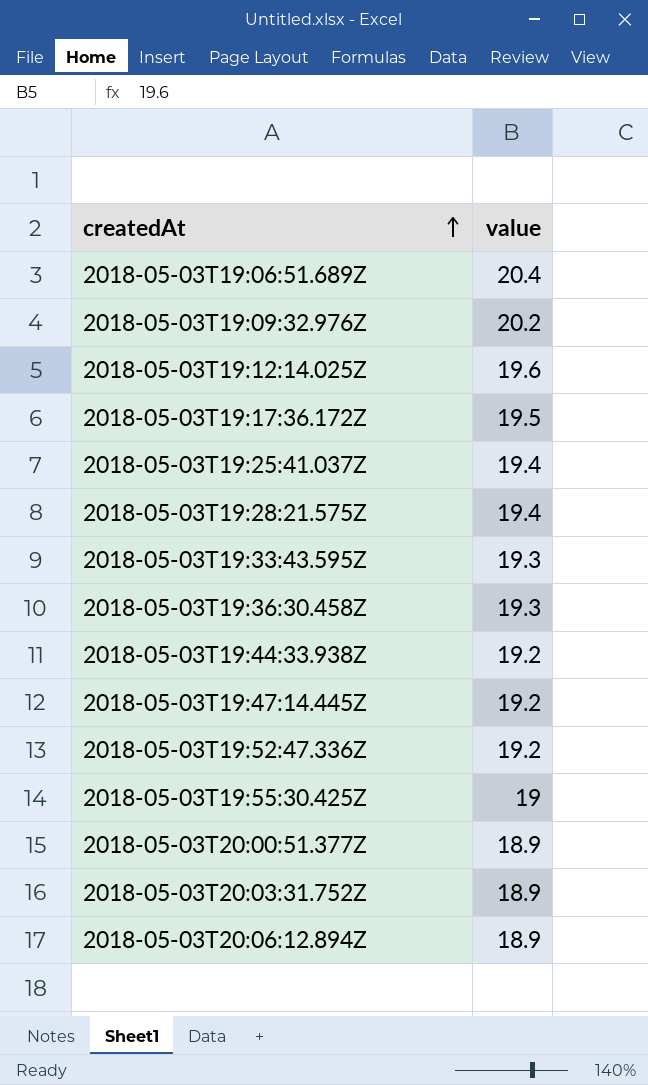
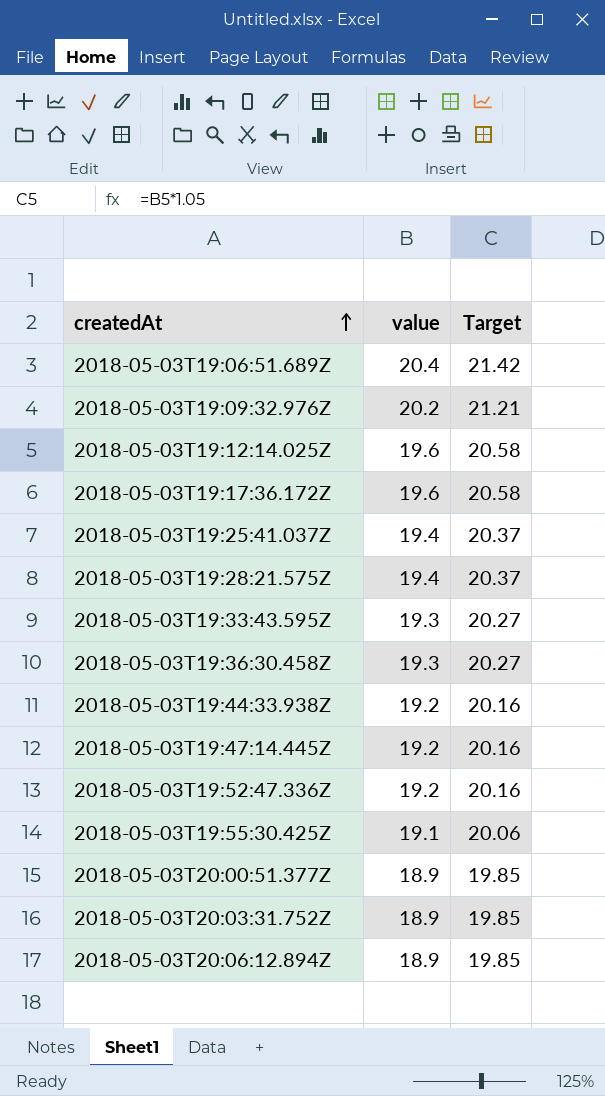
column Target | formula: none -> [value] * 1.05
2018-05-03T19:17:36.172Z | value: 19.5 -> 19.6
2018-05-03T19:55:30.425Z | value: 19 -> 19.1

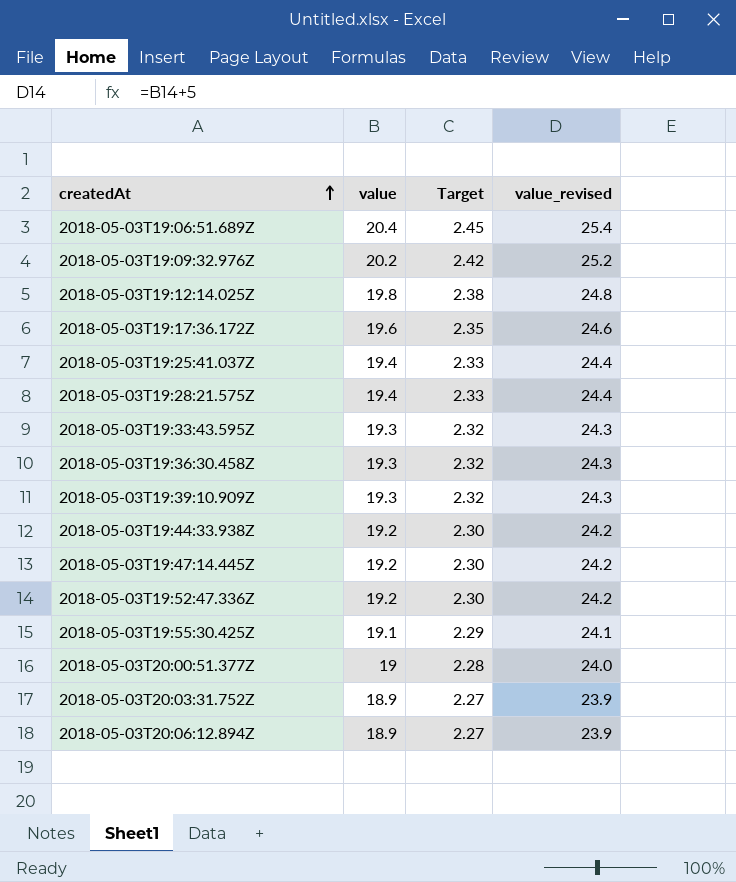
column Target | formula: [value] * 1.05 -> [value] * 0.12
column value_revised | formula: none -> [value] + 5
2018-05-03T19:12:14.025Z | value: 19.6 -> 19.8
row 2018-05-03T19:39:10.909Z: none -> 19.3 | 2.32 | 24.3
2018-05-03T20:00:51.377Z | value: 18.9 -> 19

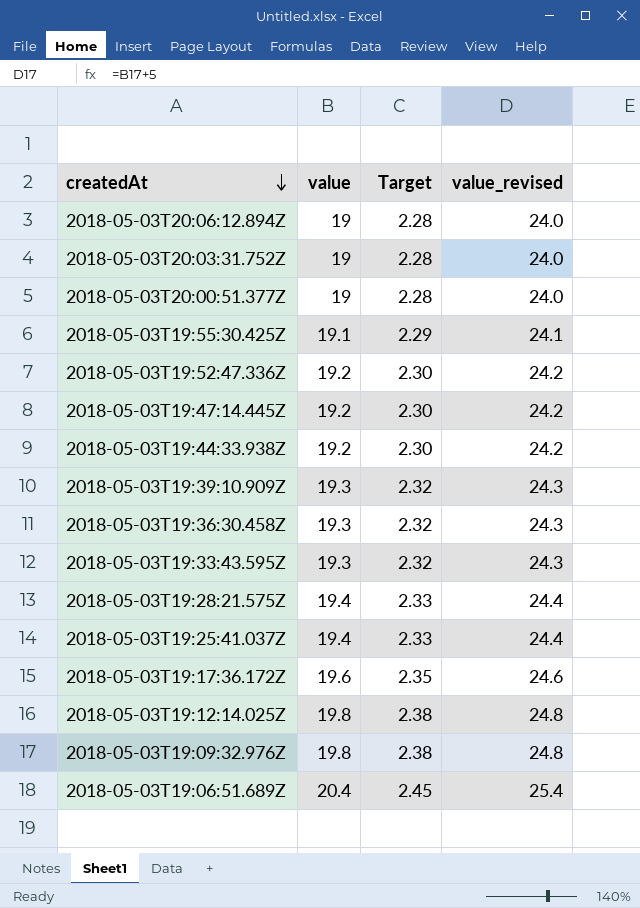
row order: createdAt ascending -> createdAt descending
2018-05-03T20:06:12.894Z | value: 18.9 -> 19
2018-05-03T20:06:12.894Z | Target: 2.27 -> 2.28
2018-05-03T20:06:12.894Z | value_revised: 23.9 -> 24.0
2018-05-03T20:03:31.752Z | value: 18.9 -> 19
2018-05-03T20:03:31.752Z | Target: 2.27 -> 2.28
2018-05-03T20:03:31.752Z | value_revised: 23.9 -> 24.0
2018-05-03T19:09:32.976Z | value: 20.2 -> 19.8
2018-05-03T19:09:32.976Z | Target: 2.42 -> 2.38
2018-05-03T19:09:32.976Z | value_revised: 25.2 -> 24.8

